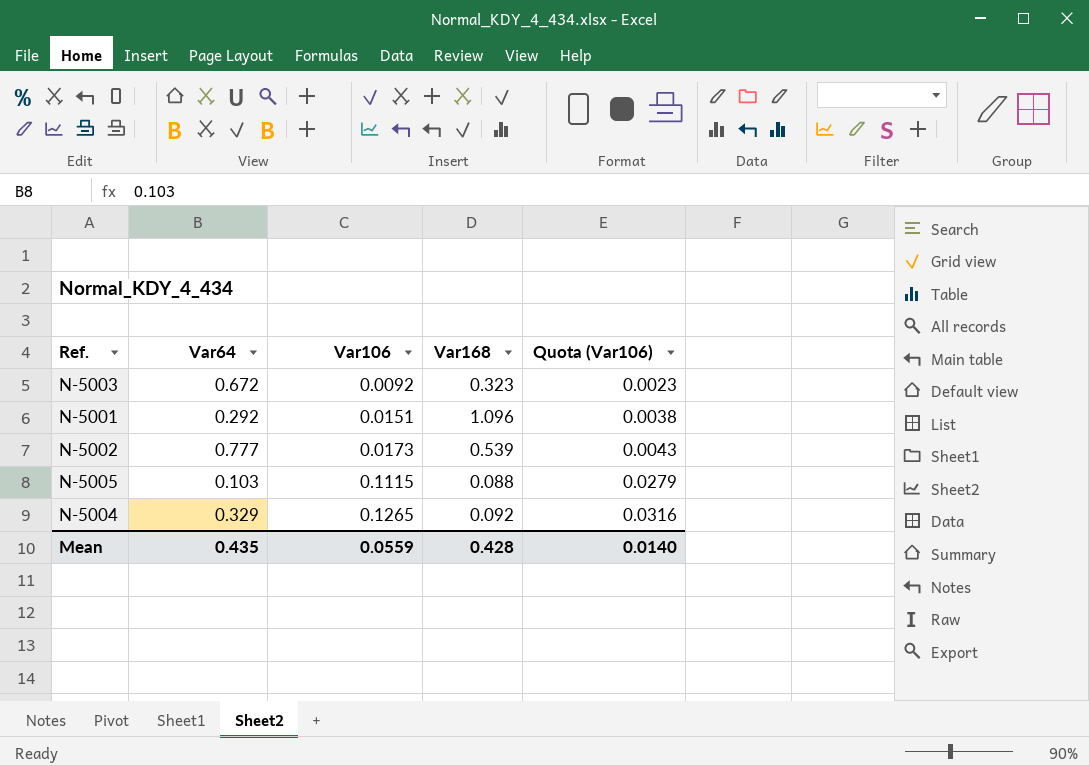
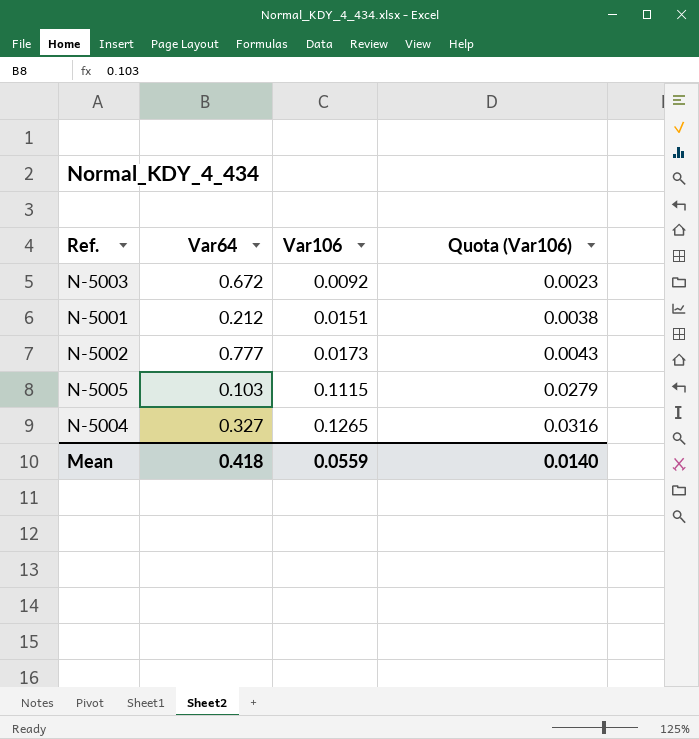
column Var168 | position: 4 -> none
N-5001 | Var64: 0.292 -> 0.212
N-5004 | Var64: 0.329 -> 0.327
Mean | Var64: 0.435 -> 0.418

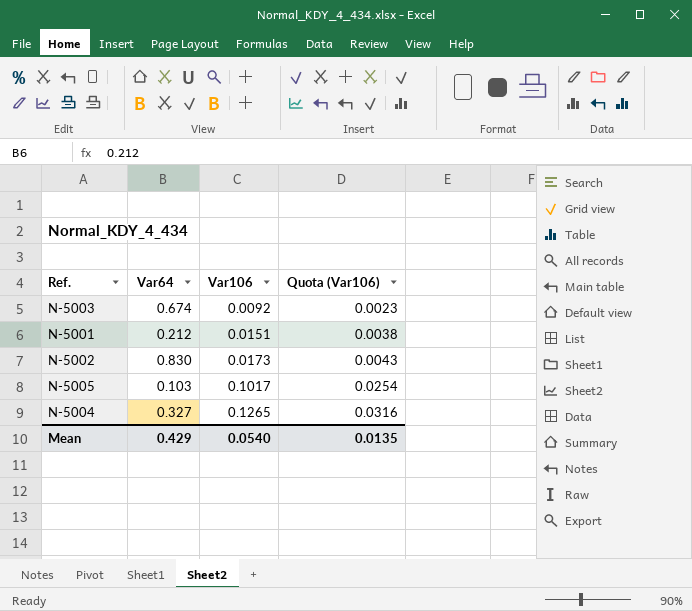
N-5003 | Var64: 0.672 -> 0.674
N-5002 | Var64: 0.777 -> 0.830
N-5005 | Var106: 0.1115 -> 0.1017
N-5005 | Quota (Var106): 0.0279 -> 0.0254
Mean | Var64: 0.418 -> 0.429
Mean | Var106: 0.0559 -> 0.0540
Mean | Quota (Var106): 0.0140 -> 0.0135

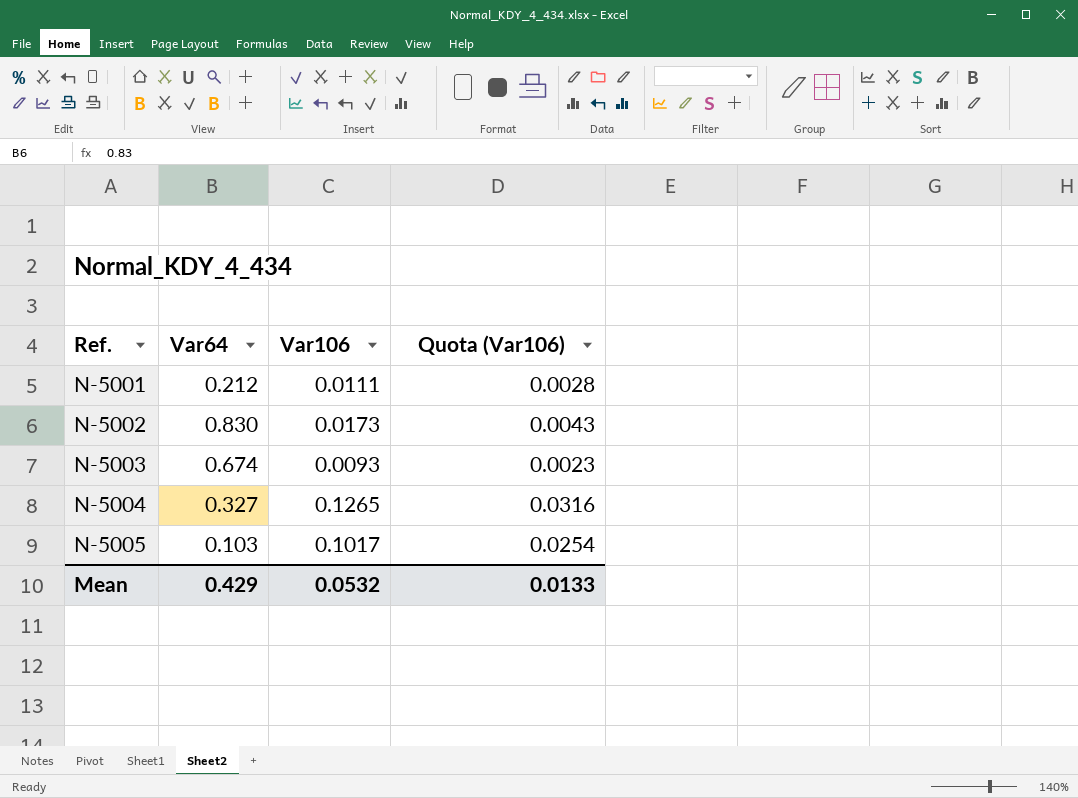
row order: Var106 ascending -> Ref. ascending
N-5001 | Var106: 0.0151 -> 0.0111
N-5001 | Quota (Var106): 0.0038 -> 0.0028
N-5003 | Var106: 0.0092 -> 0.0093
Mean | Var106: 0.0540 -> 0.0532
Mean | Quota (Var106): 0.0135 -> 0.0133

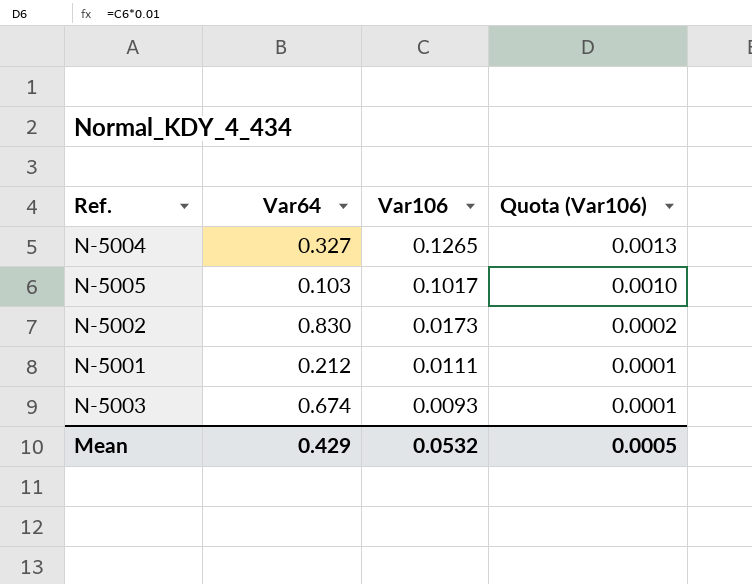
row order: Ref. ascending -> Var106 descending
column Quota (Var106) | formula: [Var106] * 0.25 -> [Var106] * 0.01
Mean | Quota (Var106): 0.0133 -> 0.0005

